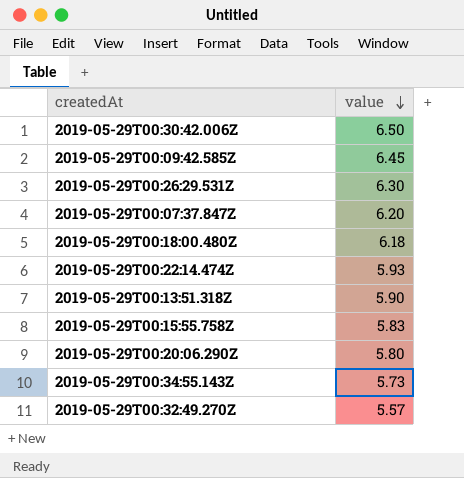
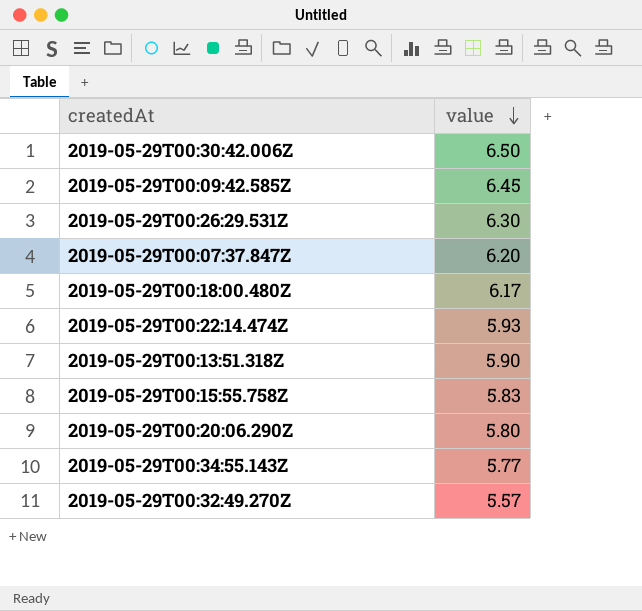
2019-05-29T00:18:00.480Z | value: 6.18 -> 6.17
2019-05-29T00:34:55.143Z | value: 5.73 -> 5.77

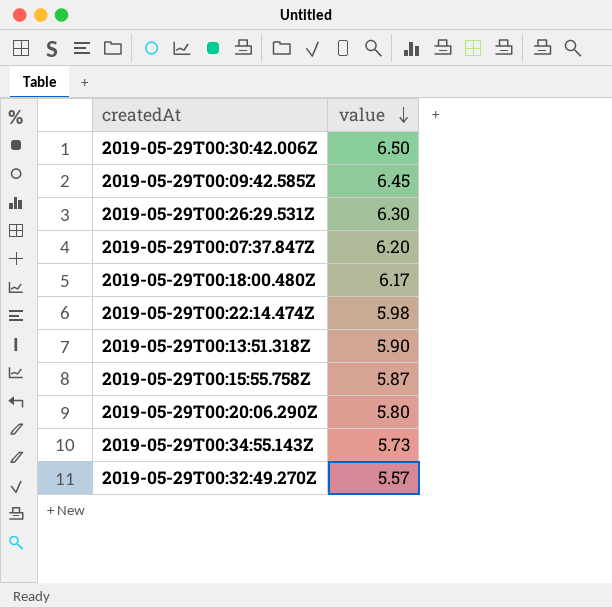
2019-05-29T00:22:14.474Z | value: 5.93 -> 5.98
2019-05-29T00:15:55.758Z | value: 5.83 -> 5.87
2019-05-29T00:34:55.143Z | value: 5.77 -> 5.73

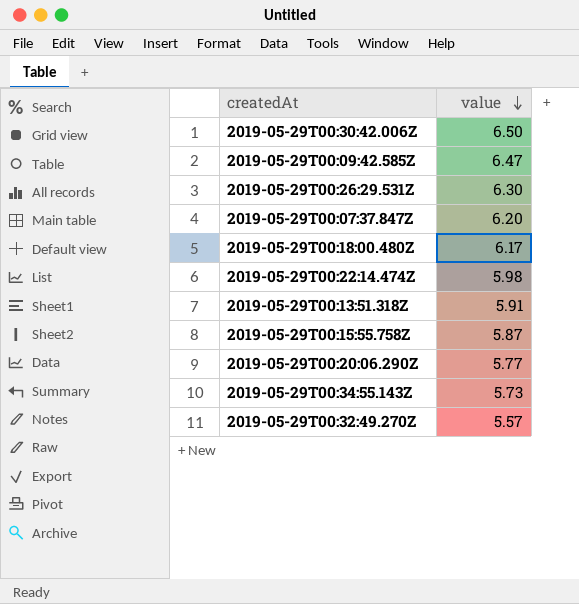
2019-05-29T00:09:42.585Z | value: 6.45 -> 6.47
2019-05-29T00:13:51.318Z | value: 5.90 -> 5.91
2019-05-29T00:20:06.290Z | value: 5.80 -> 5.77

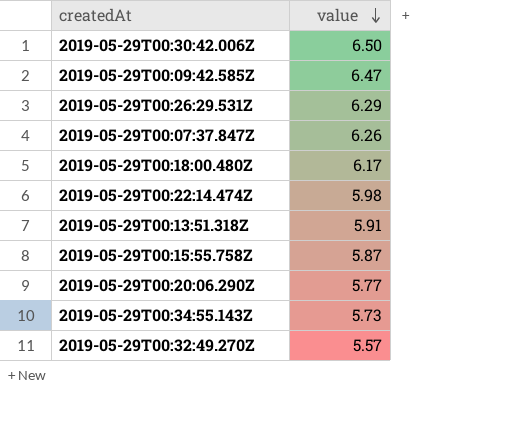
2019-05-29T00:26:29.531Z | value: 6.30 -> 6.29
2019-05-29T00:07:37.847Z | value: 6.20 -> 6.26

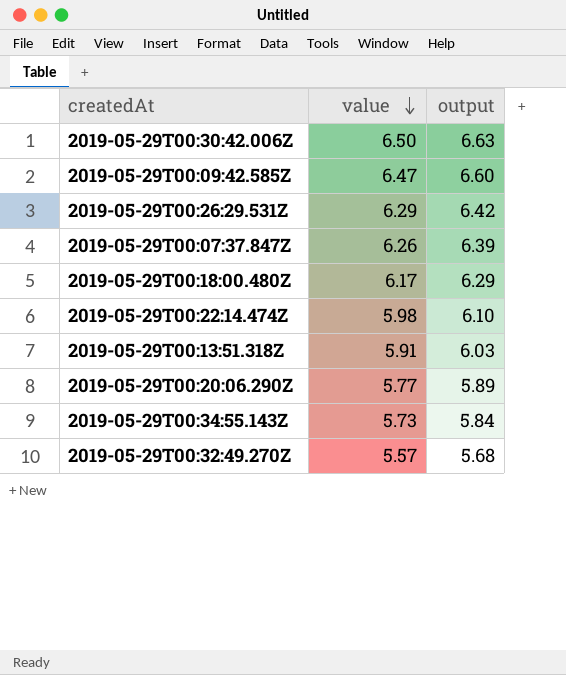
column output | formula: none -> [value] * 1.02
row 2019-05-29T00:15:55.758Z: 5.87 -> none

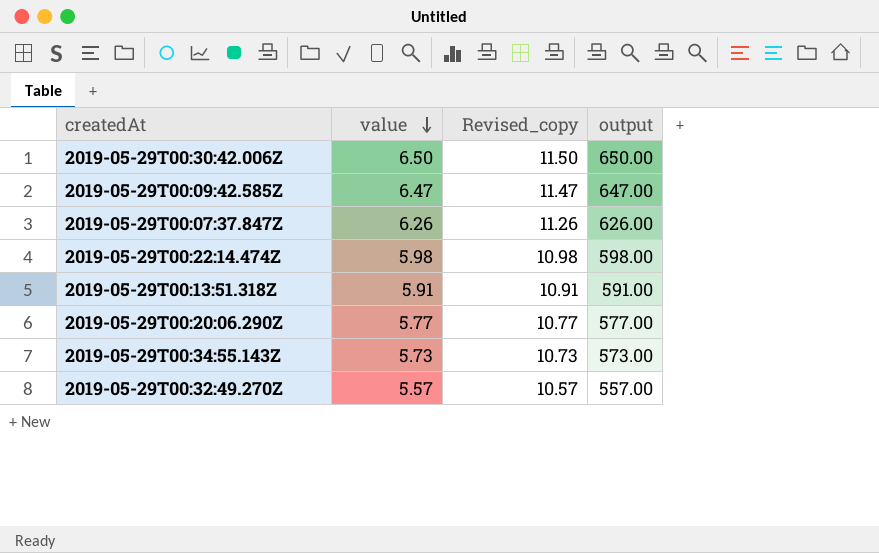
column Revised_copy | formula: none -> [value] + 5
column output | formula: [value] * 1.02 -> [value] * 100
row 2019-05-29T00:26:29.531Z: 6.29 | 6.42 -> none
row 2019-05-29T00:18:00.480Z: 6.17 | 6.29 -> none

